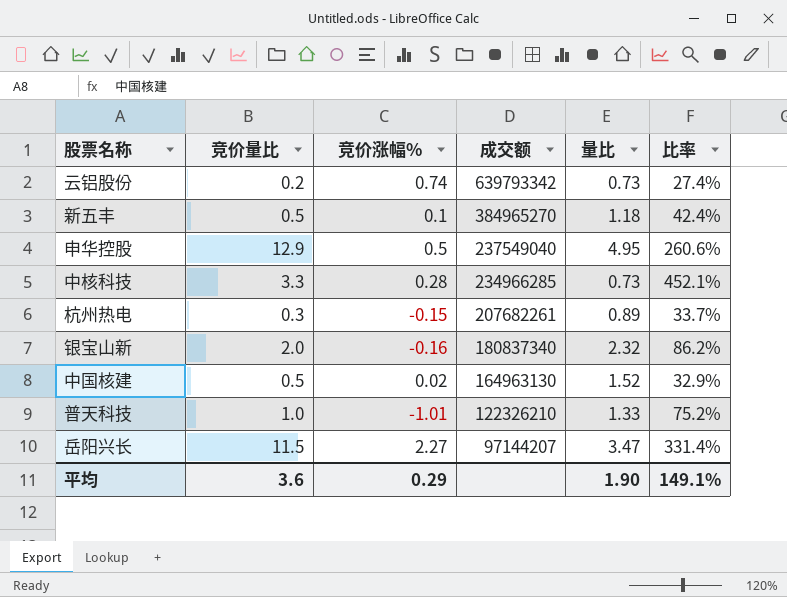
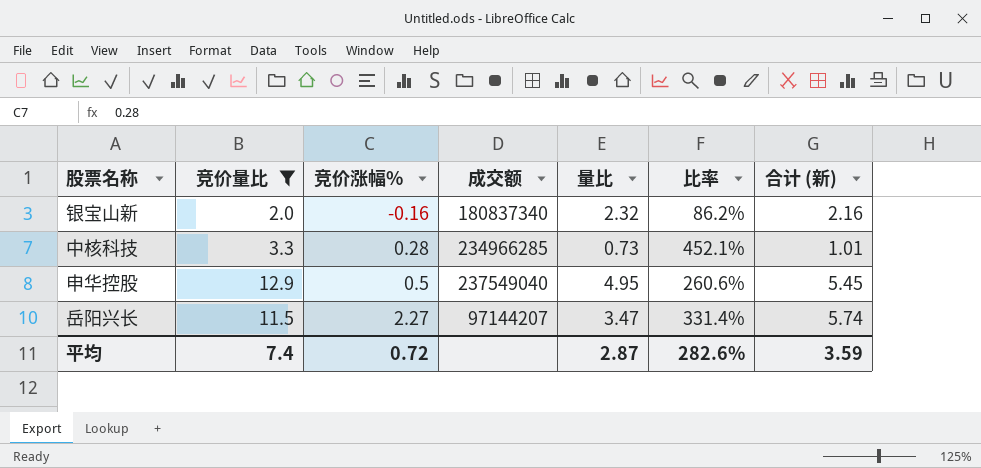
filter: none -> 竞价量比 >= 2.0
row order: 成交额 descending -> 竞价涨幅% ascending
column 合计 (新) | formula: none -> [竞价涨幅%] + [量比]
平均 | 竞价量比: 3.6 -> 7.4
平均 | 竞价涨幅%: 0.29 -> 0.72
平均 | 量比: 1.90 -> 2.87
平均 | 比率: 149.1% -> 282.6%

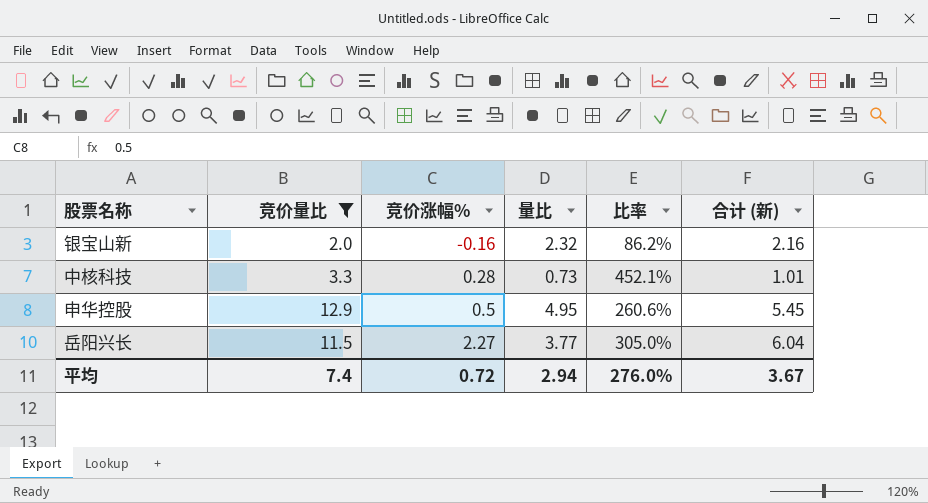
column 成交额 | position: 4 -> none
岳阳兴长 | 量比: 3.47 -> 3.77
岳阳兴长 | 比率: 331.4% -> 305.0%
岳阳兴长 | 合计 (新): 5.74 -> 6.04
平均 | 量比: 2.87 -> 2.94
平均 | 比率: 282.6% -> 276.0%
平均 | 合计 (新): 3.59 -> 3.67

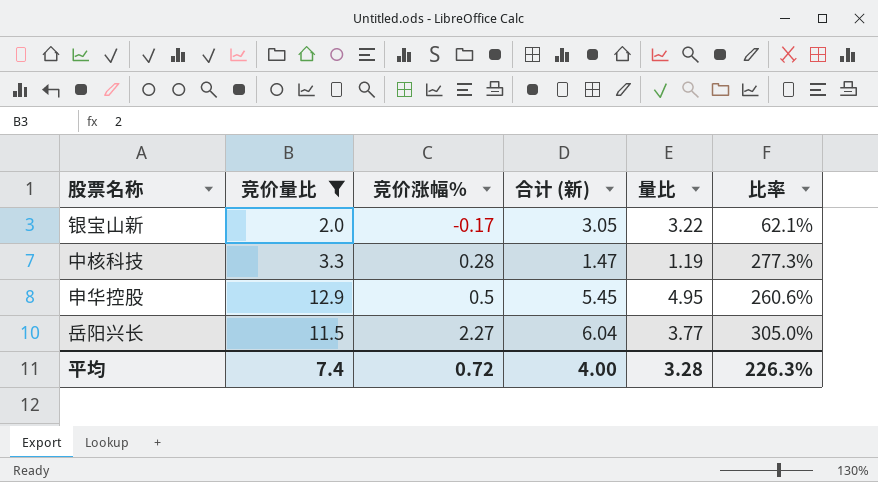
column 合计 (新) | position: 6 -> 4
银宝山新 | 竞价涨幅%: -0.16 -> -0.17
银宝山新 | 合计 (新): 2.16 -> 3.05
银宝山新 | 量比: 2.32 -> 3.22
银宝山新 | 比率: 86.2% -> 62.1%
中核科技 | 合计 (新): 1.01 -> 1.47
中核科技 | 量比: 0.73 -> 1.19
中核科技 | 比率: 452.1% -> 277.3%
平均 | 合计 (新): 3.67 -> 4.00
平均 | 量比: 2.94 -> 3.28
平均 | 比率: 276.0% -> 226.3%

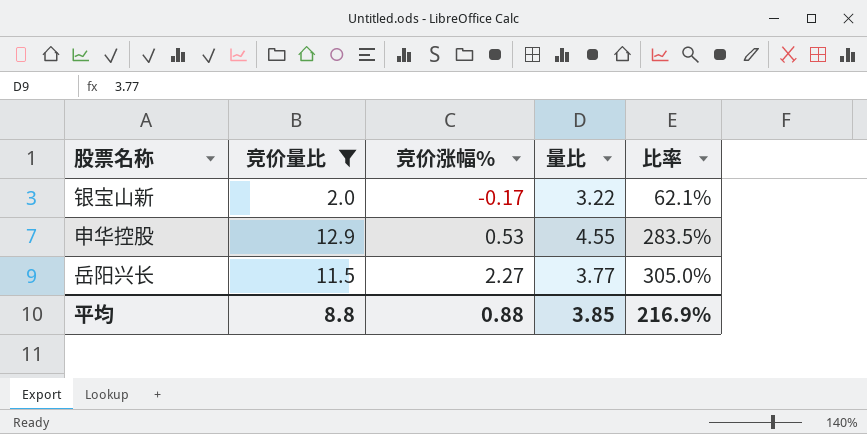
column 合计 (新) | formula: [竞价涨幅%] + [量比] -> none
row 中核科技: 3.3 | 0.28 | 1.47 | 1.19 | 277.3% -> none
申华控股 | 竞价涨幅%: 0.5 -> 0.53
申华控股 | 量比: 4.95 -> 4.55
申华控股 | 比率: 260.6% -> 283.5%
平均 | 竞价量比: 7.4 -> 8.8
平均 | 竞价涨幅%: 0.72 -> 0.88
平均 | 量比: 3.28 -> 3.85
平均 | 比率: 226.3% -> 216.9%

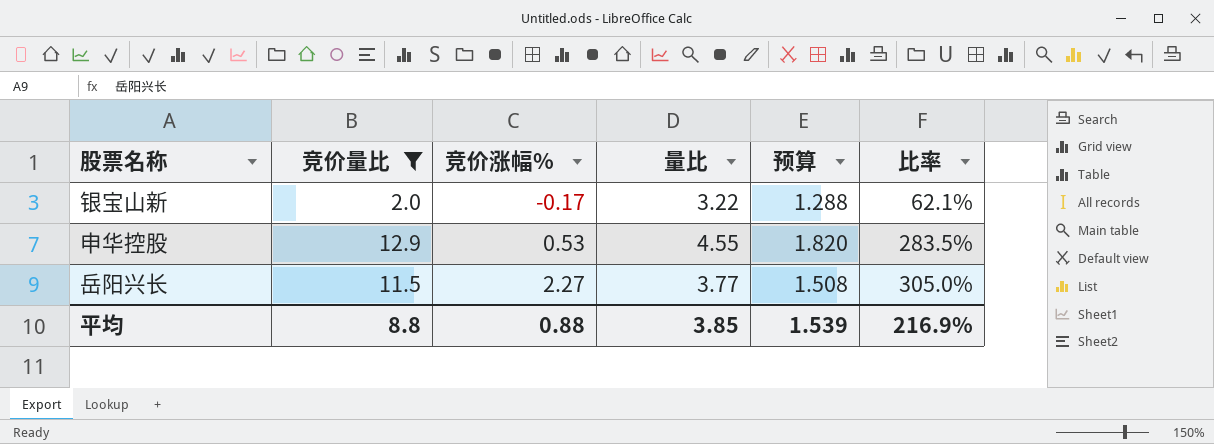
column 预算 | formula: none -> [量比] * 0.4

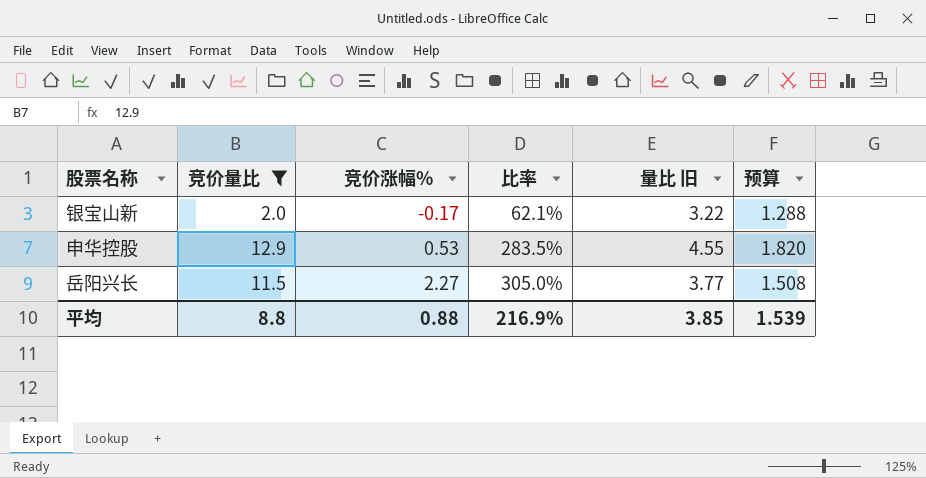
column 比率 | position: 6 -> 4
column name: 量比 -> 量比 旧

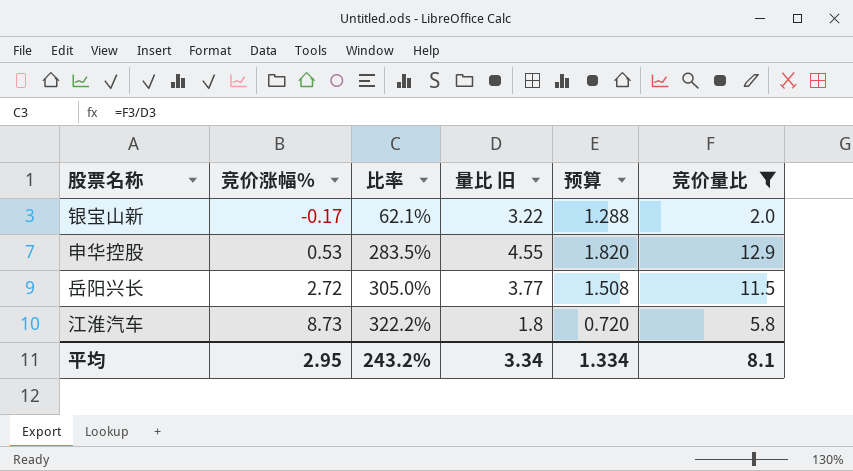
column 竞价量比 | position: 2 -> 6
岳阳兴长 | 竞价涨幅%: 2.27 -> 2.72
row 江淮汽车: none -> 8.73 | 322.2% | 1.8 | 0.720 | 5.8
平均 | 竞价涨幅%: 0.88 -> 2.95
平均 | 比率: 216.9% -> 243.2%
平均 | 量比 旧: 3.85 -> 3.34
平均 | 预算: 1.539 -> 1.334
平均 | 竞价量比: 8.8 -> 8.1

